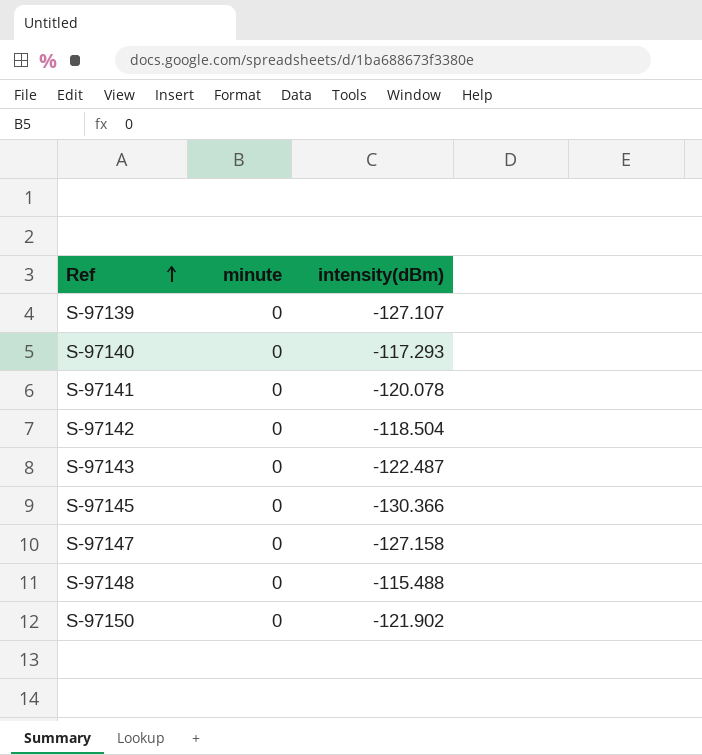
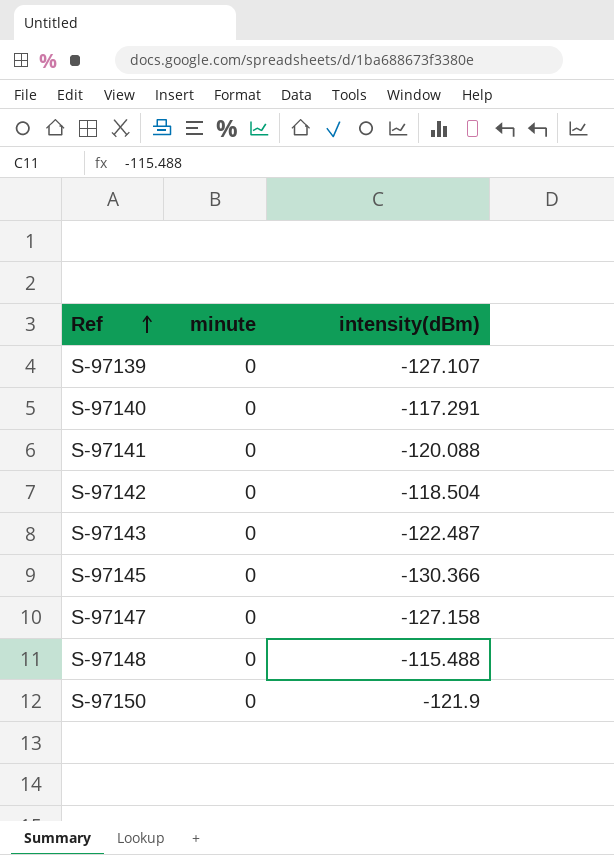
S-97140 | intensity(dBm): -117.293 -> -117.291
S-97141 | intensity(dBm): -120.078 -> -120.088
S-97150 | intensity(dBm): -121.902 -> -121.9

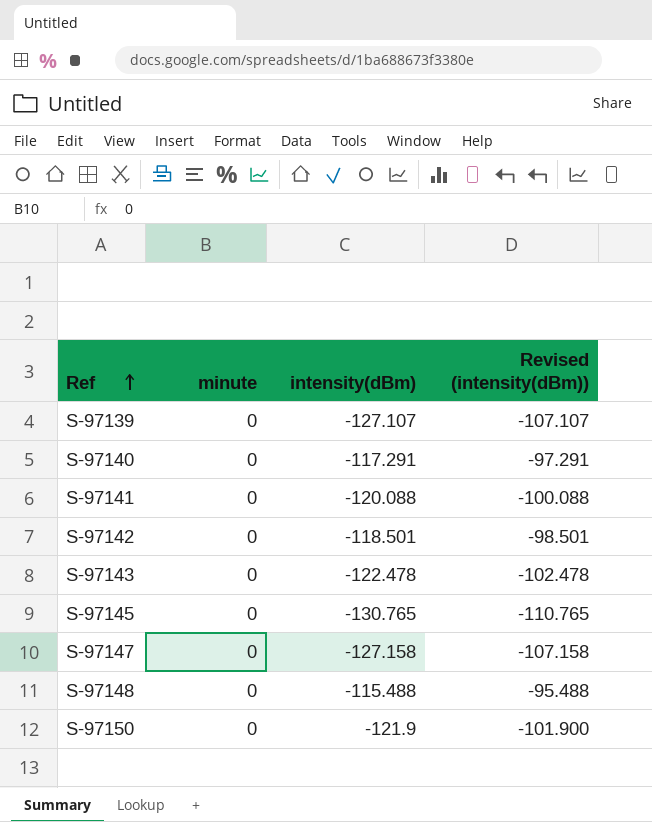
column Revised (intensity(dBm)) | formula: none -> [intensity(dBm)] + 20
S-97142 | intensity(dBm): -118.504 -> -118.501
S-97143 | intensity(dBm): -122.487 -> -122.478
S-97145 | intensity(dBm): -130.366 -> -130.765

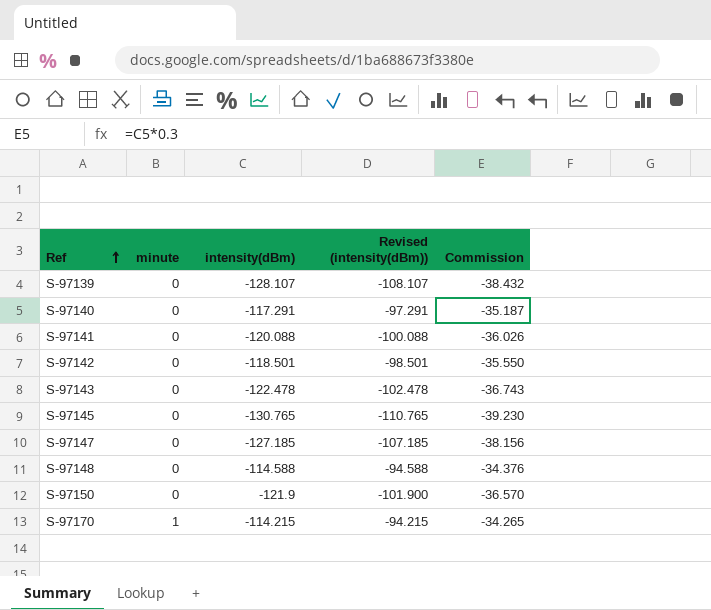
column Commission | formula: none -> [intensity(dBm)] * 0.3
S-97139 | intensity(dBm): -127.107 -> -128.107
S-97139 | Revised (intensity(dBm)): -107.107 -> -108.107
S-97147 | intensity(dBm): -127.158 -> -127.185
S-97147 | Revised (intensity(dBm)): -107.158 -> -107.185
S-97148 | intensity(dBm): -115.488 -> -114.588
S-97148 | Revised (intensity(dBm)): -95.488 -> -94.588
row S-97170: none -> 1 | -114.215 | -94.215 | -34.265

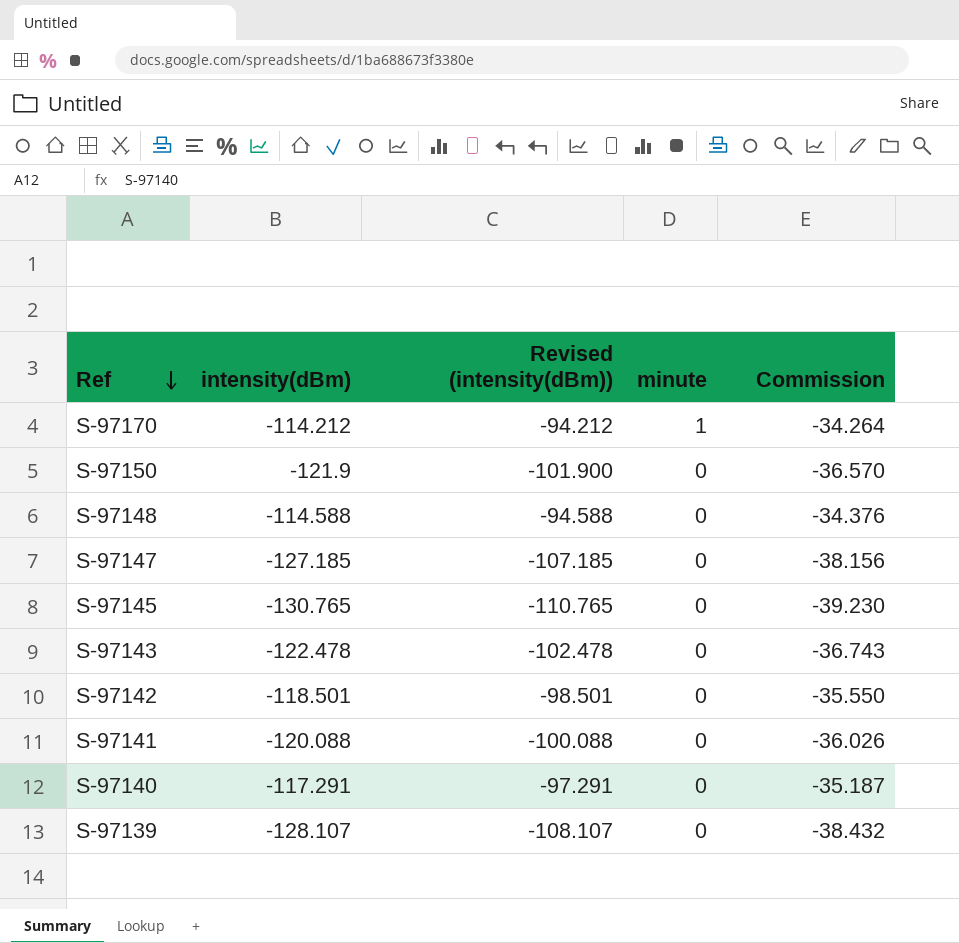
row order: Ref ascending -> Ref descending
column minute | position: 2 -> 4
S-97170 | intensity(dBm): -114.215 -> -114.212
S-97170 | Revised (intensity(dBm)): -94.215 -> -94.212
S-97170 | Commission: -34.265 -> -34.264

